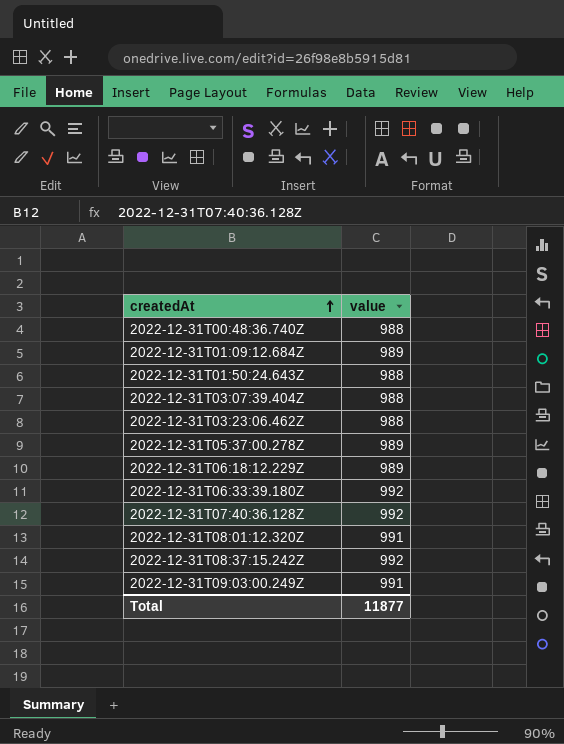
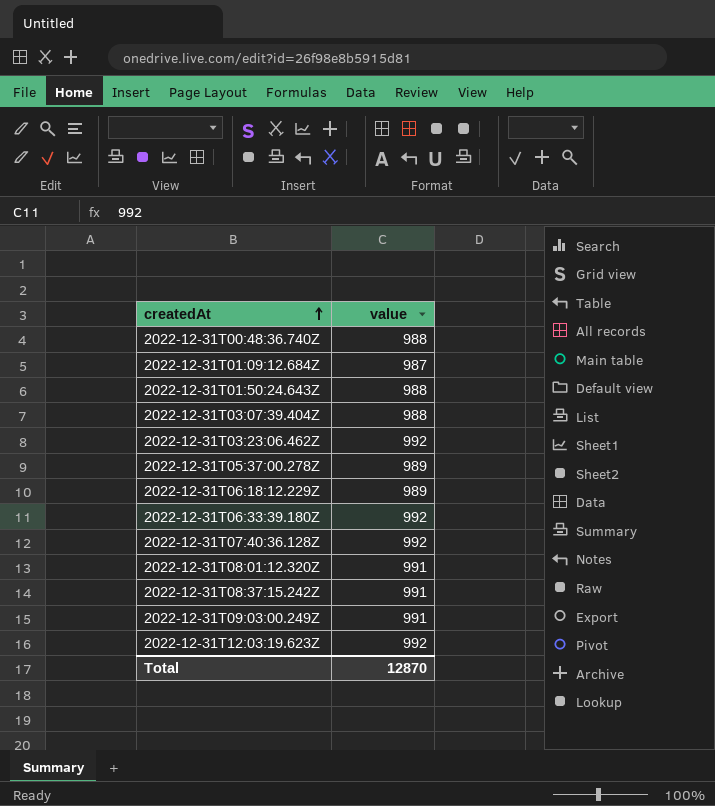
2022-12-31T01:09:12.684Z | value: 989 -> 987
2022-12-31T03:23:06.462Z | value: 988 -> 992
2022-12-31T08:37:15.242Z | value: 992 -> 991
row 2022-12-31T12:03:19.623Z: none -> 992
Total | value: 11877 -> 12870

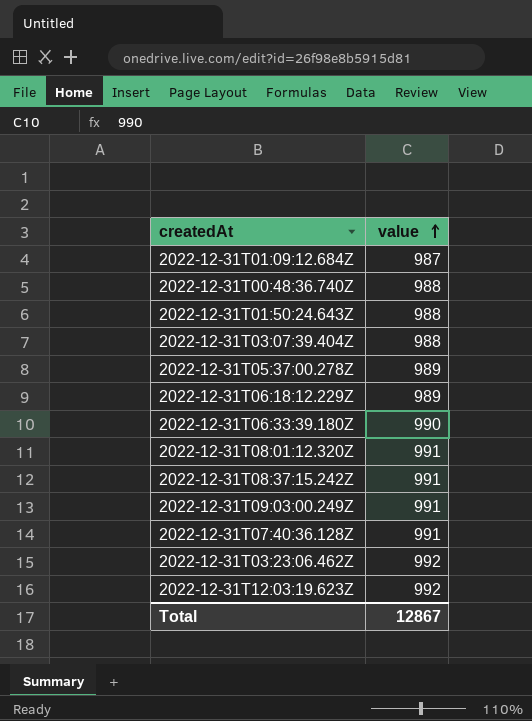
row order: createdAt ascending -> value ascending
2022-12-31T06:33:39.180Z | value: 992 -> 990
2022-12-31T07:40:36.128Z | value: 992 -> 991
Total | value: 12870 -> 12867

